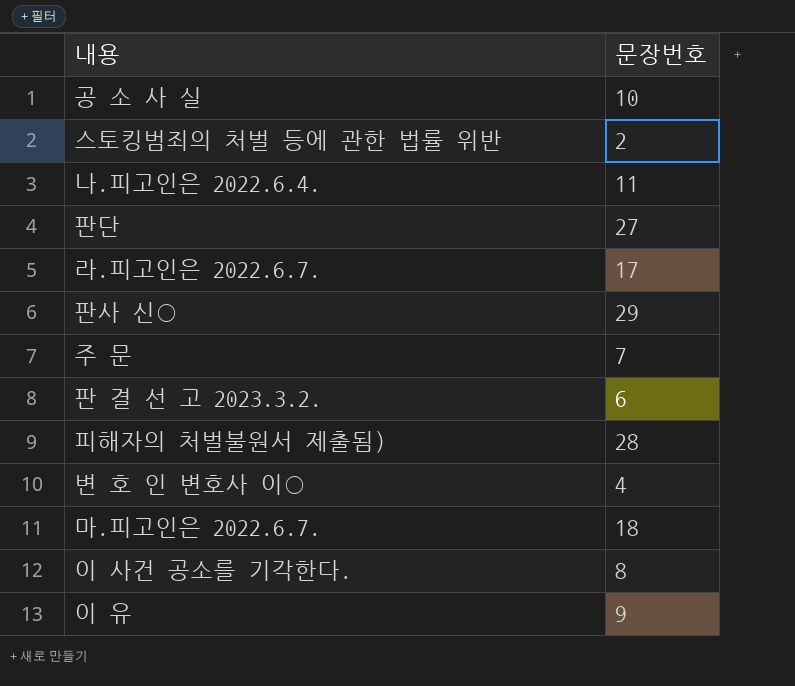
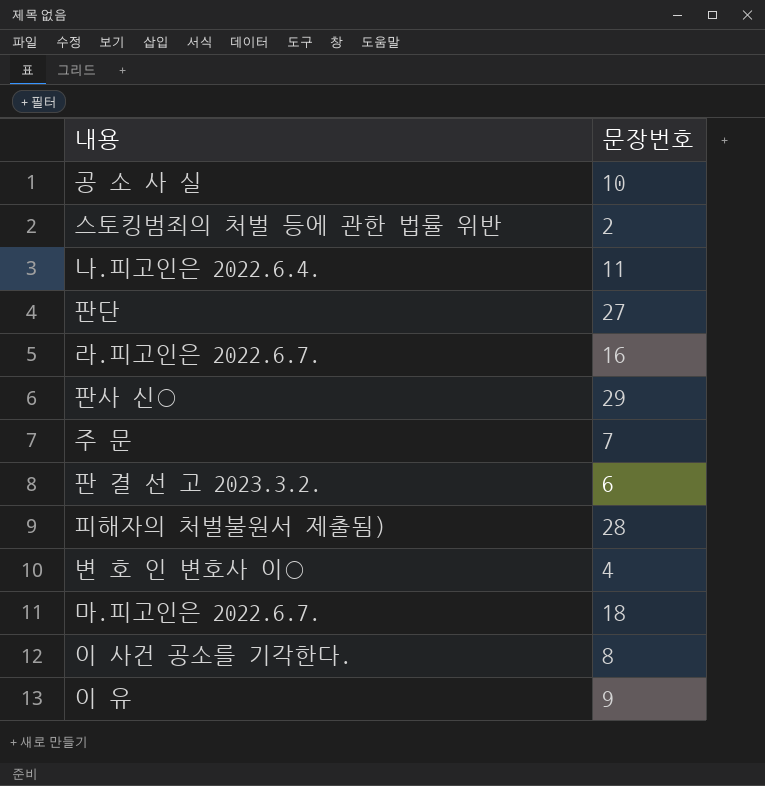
라.피고인은 2022.6.7. | 문장번호: 17 -> 16

